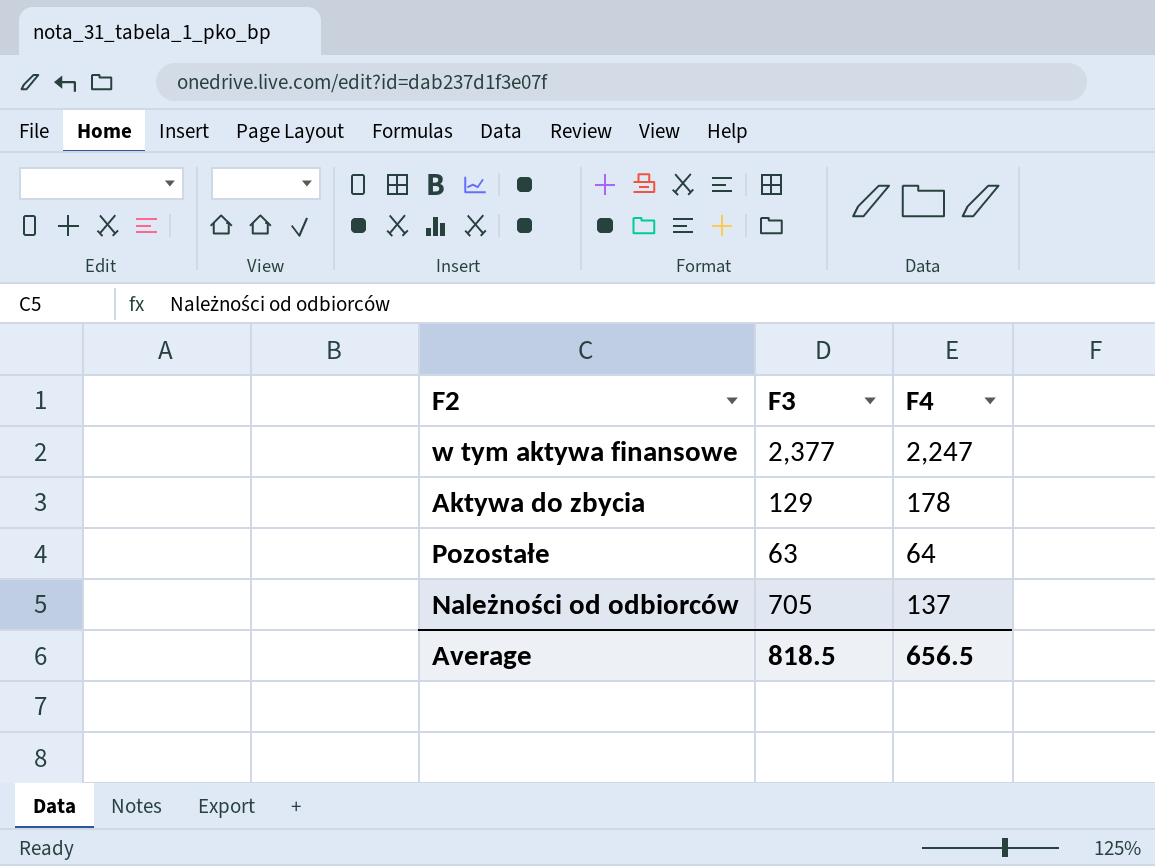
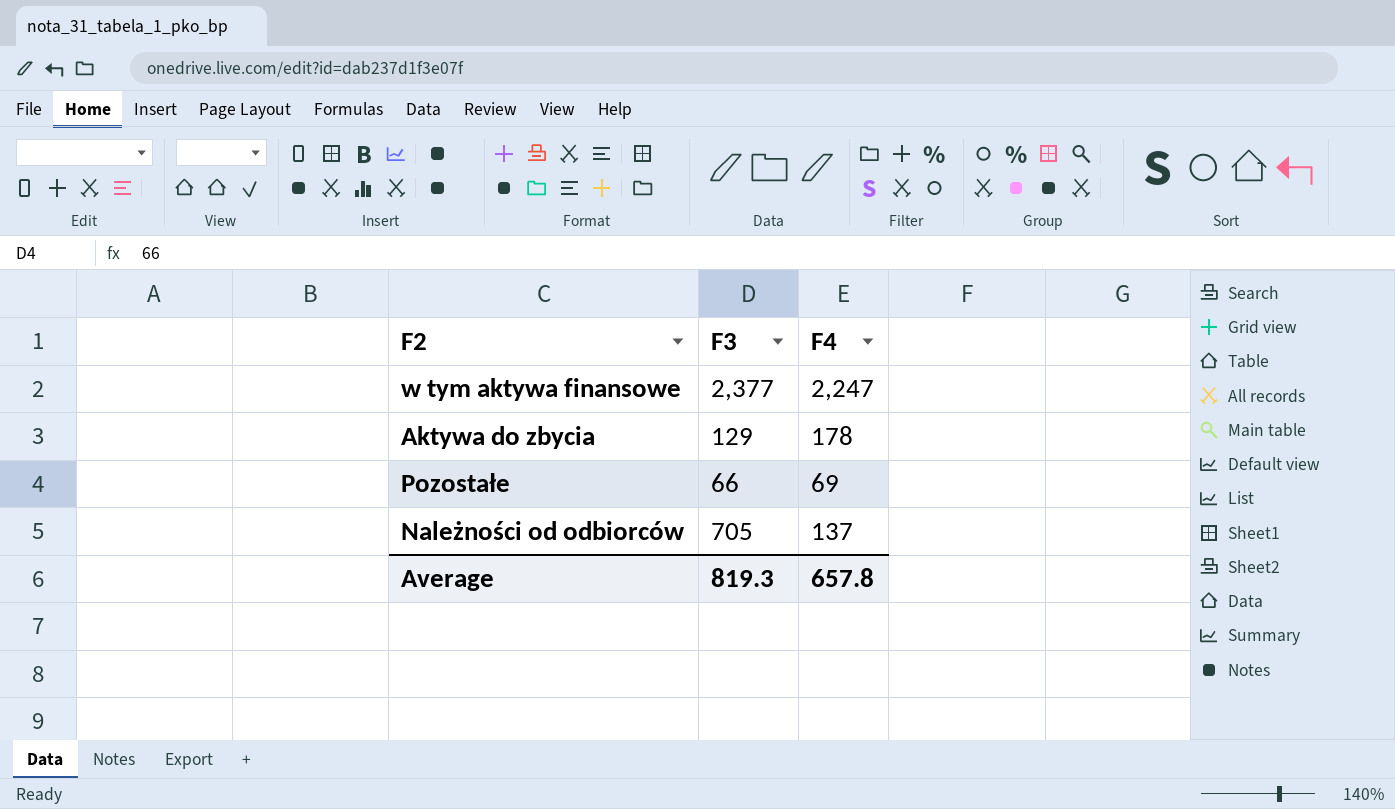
Pozostałe | F3: 63 -> 66
Pozostałe | F4: 64 -> 69
Average | F3: 818.5 -> 819.3
Average | F4: 656.5 -> 657.8

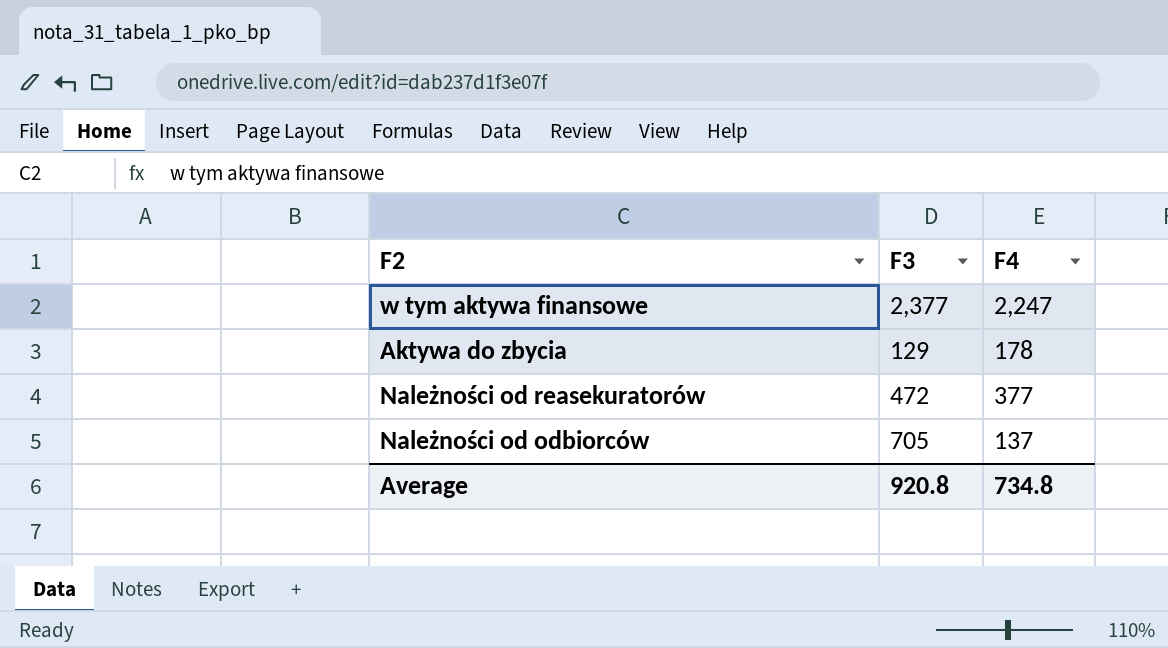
row Pozostałe: 66 | 69 -> none
row Należności od reasekuratorów: none -> 472 | 377
Average | F3: 819.3 -> 920.8
Average | F4: 657.8 -> 734.8

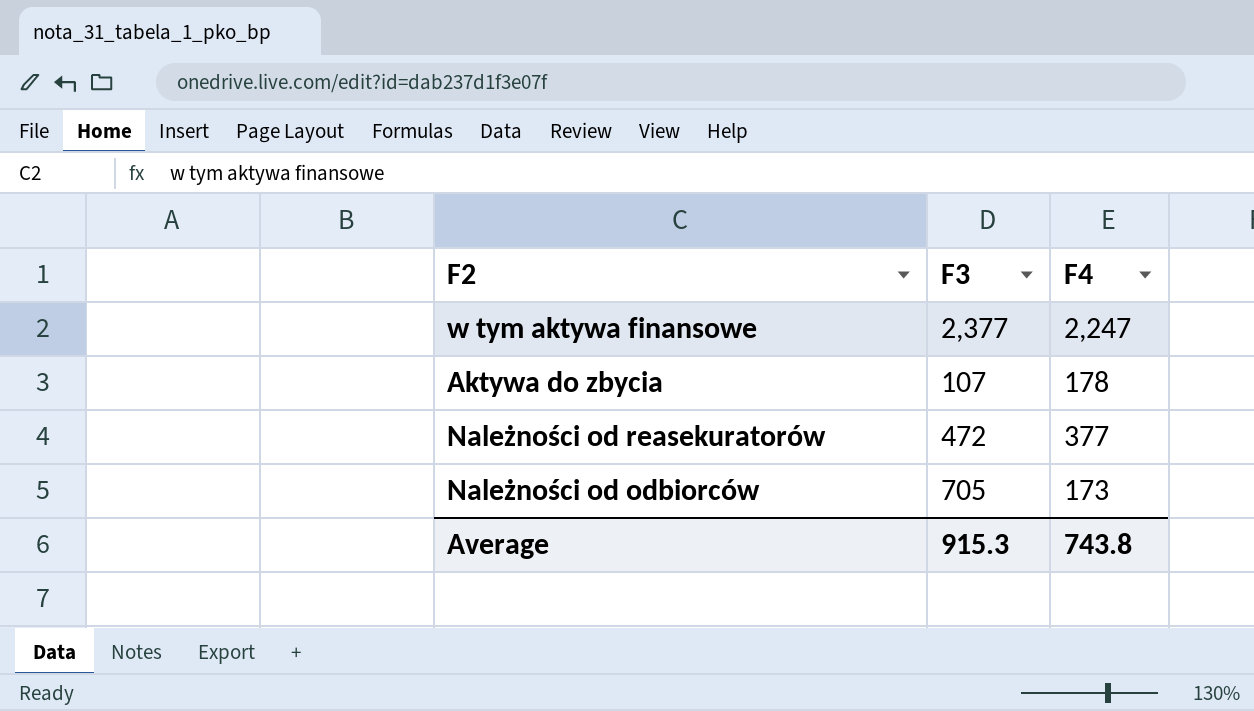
Aktywa do zbycia | F3: 129 -> 107
Należności od odbiorców | F4: 137 -> 173
Average | F3: 920.8 -> 915.3
Average | F4: 734.8 -> 743.8

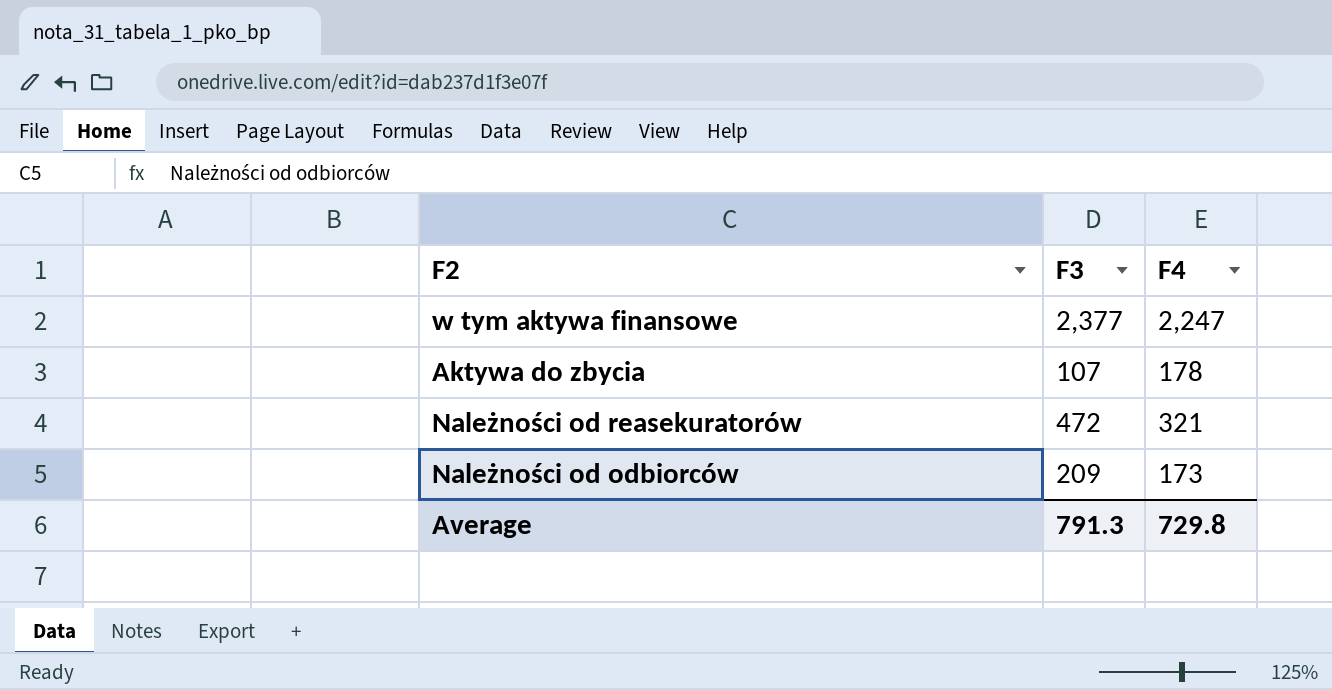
Należności od reasekuratorów | F4: 377 -> 321
Należności od odbiorców | F3: 705 -> 209
Average | F3: 915.3 -> 791.3
Average | F4: 743.8 -> 729.8

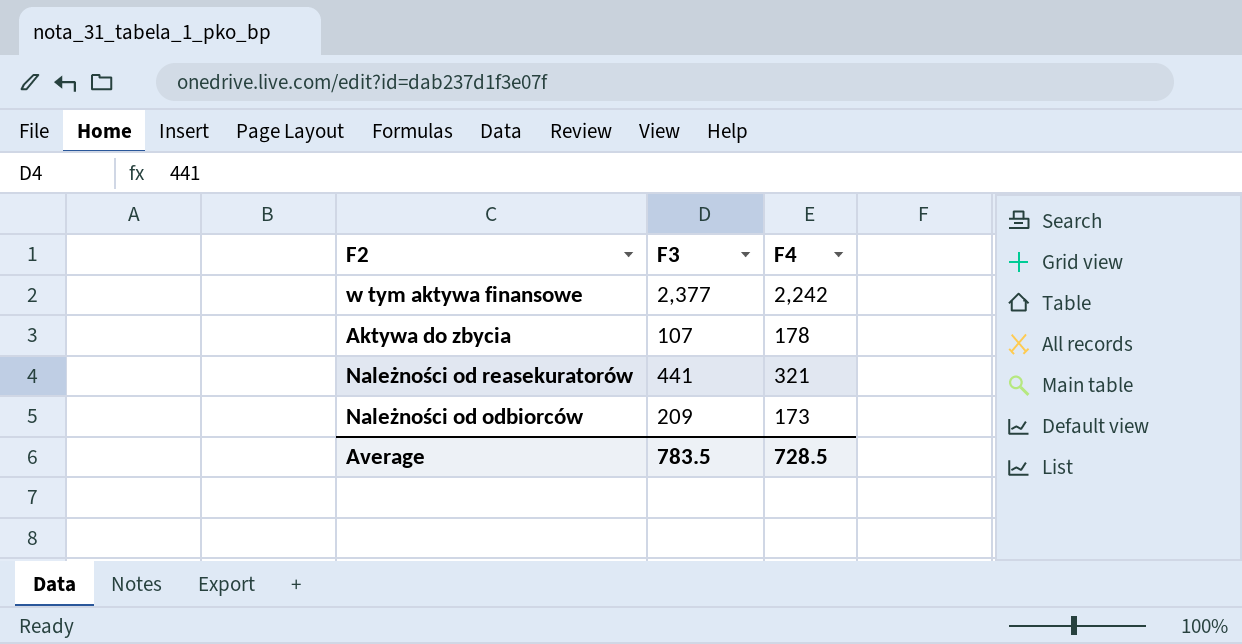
w tym aktywa finansowe | F4: 2,247 -> 2,242
Należności od reasekuratorów | F3: 472 -> 441
Average | F3: 791.3 -> 783.5
Average | F4: 729.8 -> 728.5

